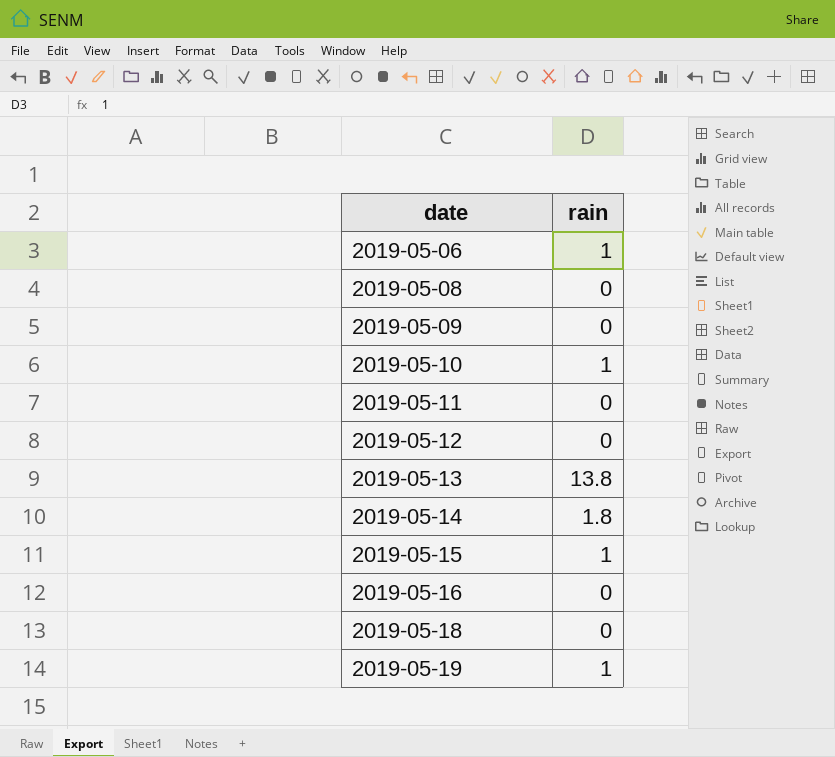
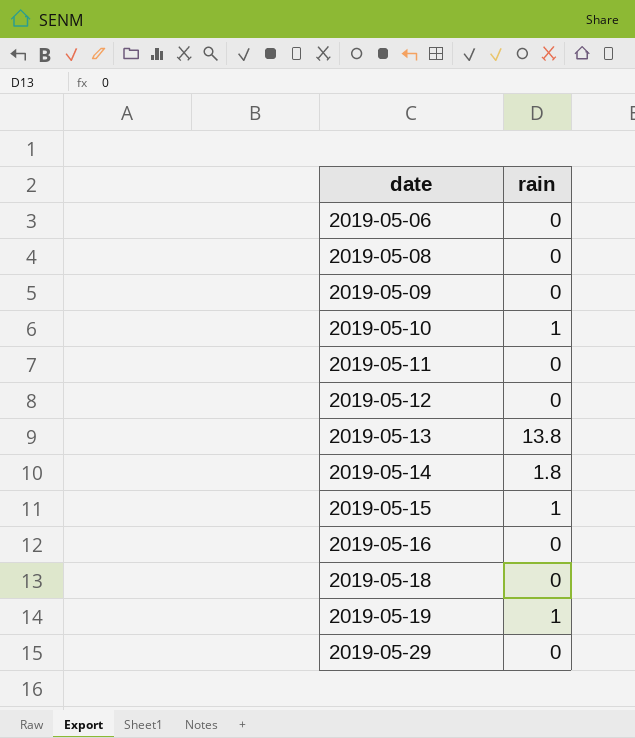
2019-05-06 | rain: 1 -> 0
row 2019-05-29: none -> 0

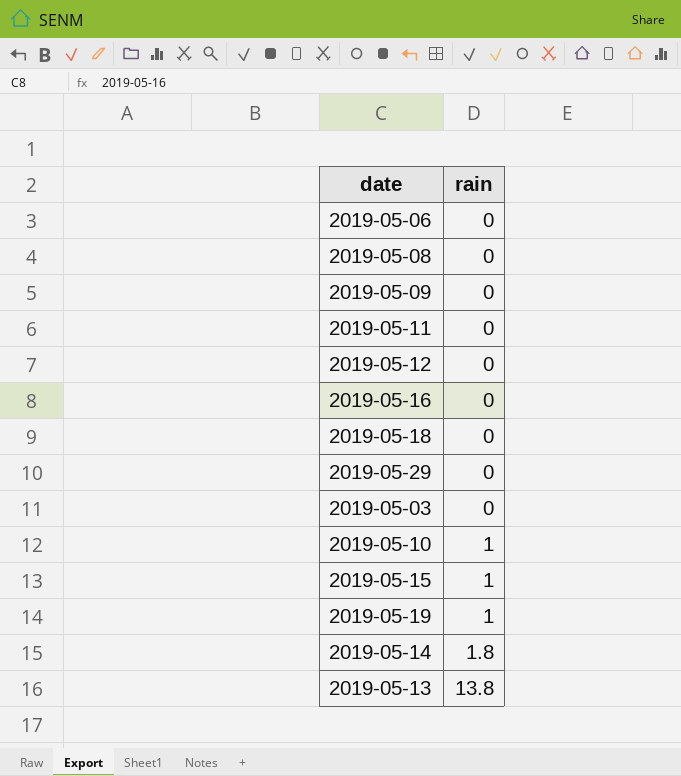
row order: date ascending -> rain ascending
row 2019-05-03: none -> 0

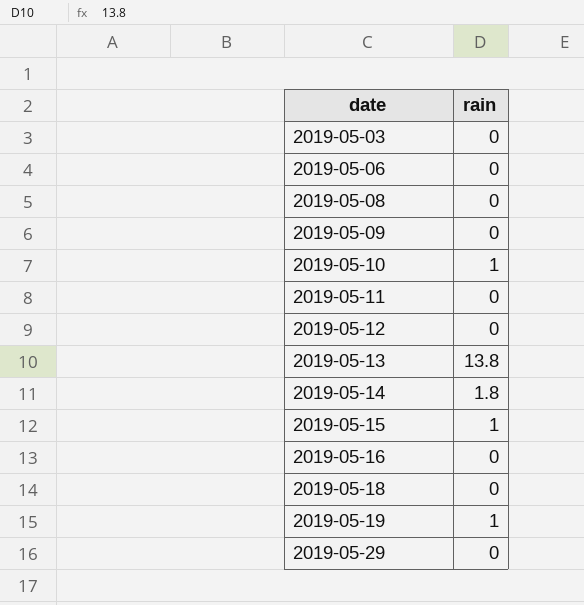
row order: rain ascending -> date ascending

